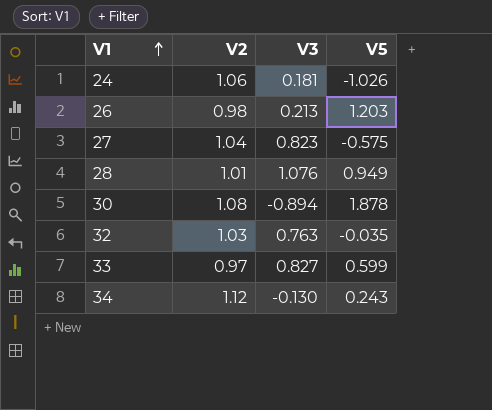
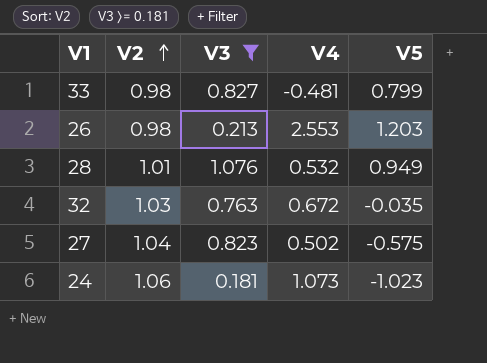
filter: none -> V3 >= 0.181
row order: V1 ascending -> V2 ascending
column V4 | position: none -> 4
33 | V2: 0.97 -> 0.98
33 | V5: 0.599 -> 0.799
24 | V5: -1.026 -> -1.023

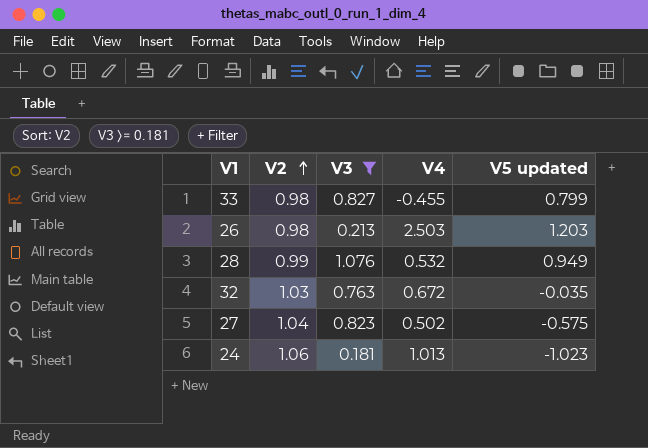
column name: V5 -> V5 updated
33 | V4: -0.481 -> -0.455
26 | V4: 2.553 -> 2.503
28 | V2: 1.01 -> 0.99
24 | V4: 1.073 -> 1.013

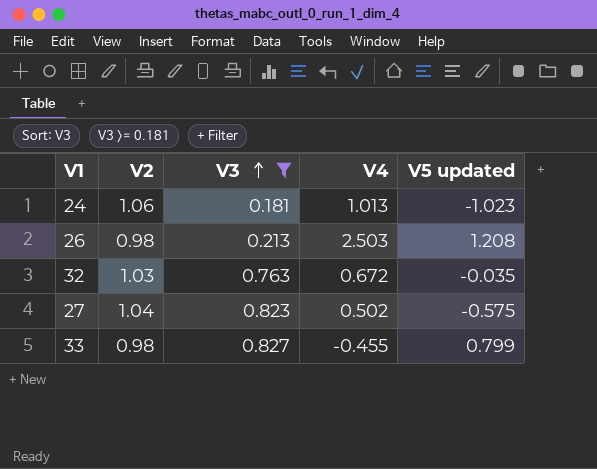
row order: V2 ascending -> V3 ascending
row 28: 0.99 | 1.076 | 0.532 | 0.949 -> none
26 | V5 updated: 1.203 -> 1.208

